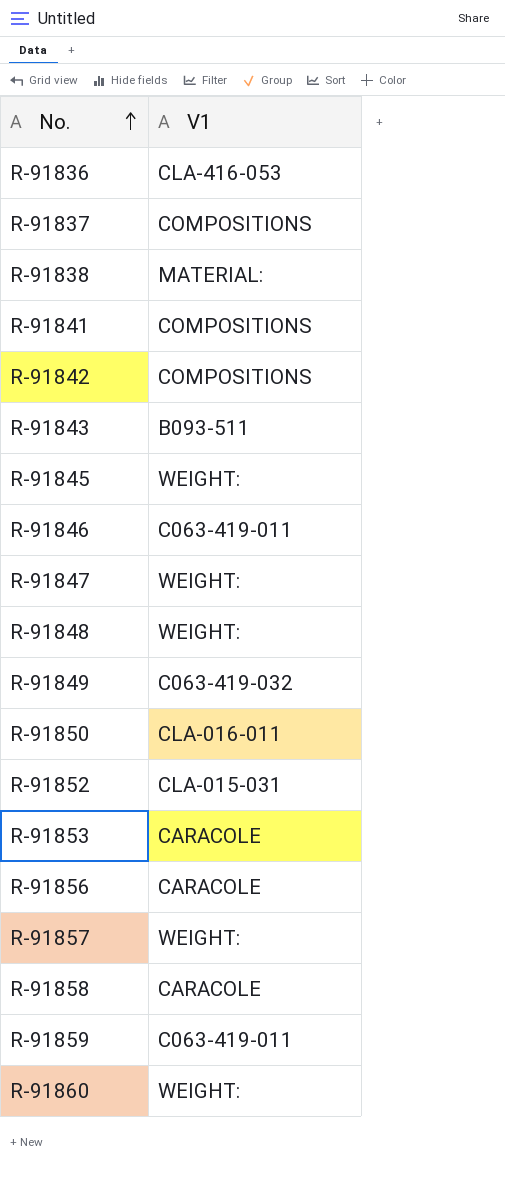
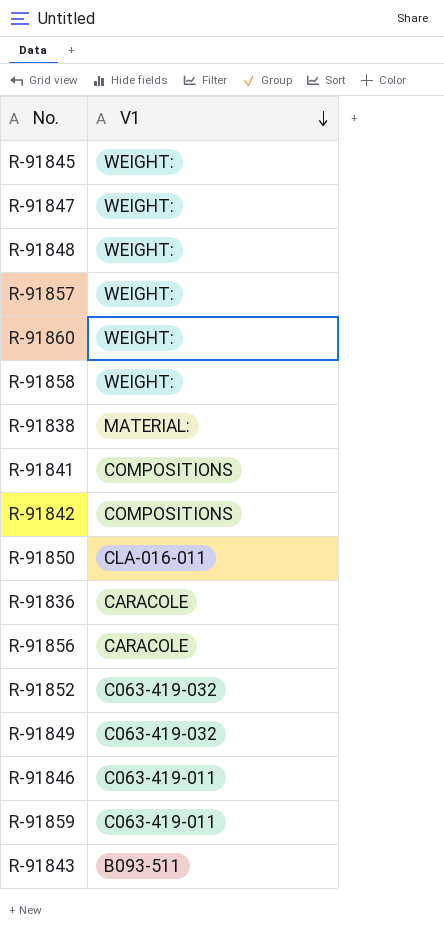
row order: No. ascending -> V1 descending
row R-91837: COMPOSITIONS -> none
row R-91853: CARACOLE -> none
R-91858 | V1: CARACOLE -> WEIGHT:
R-91836 | V1: CLA-416-053 -> CARACOLE
R-91852 | V1: CLA-015-031 -> C063-419-032

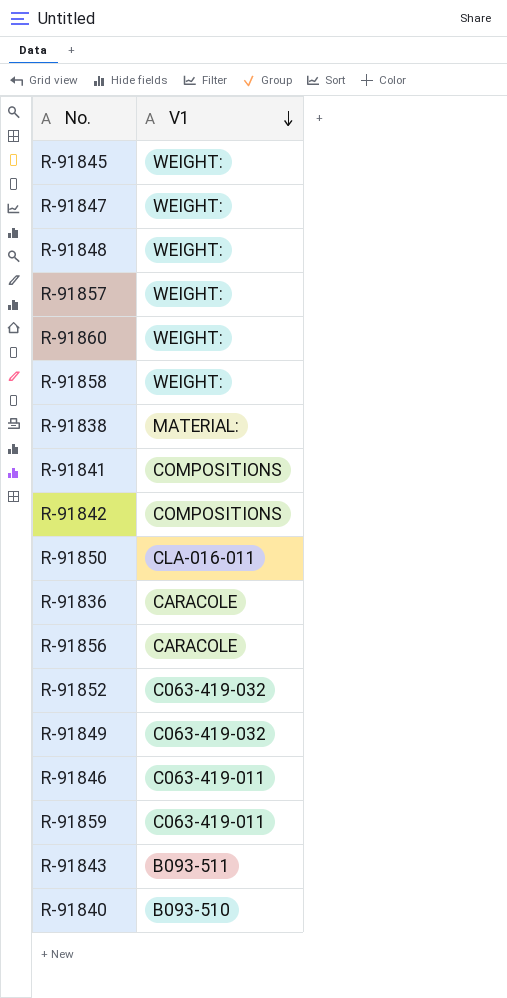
row R-91840: none -> B093-510

